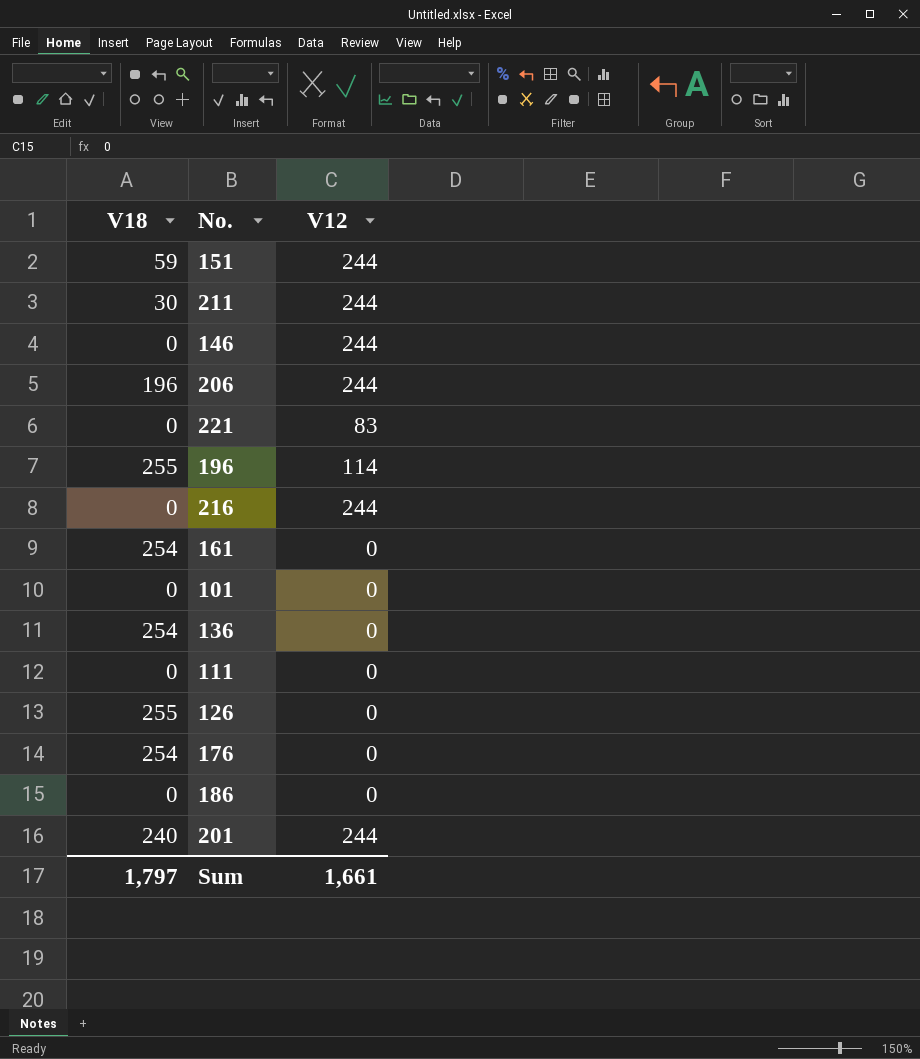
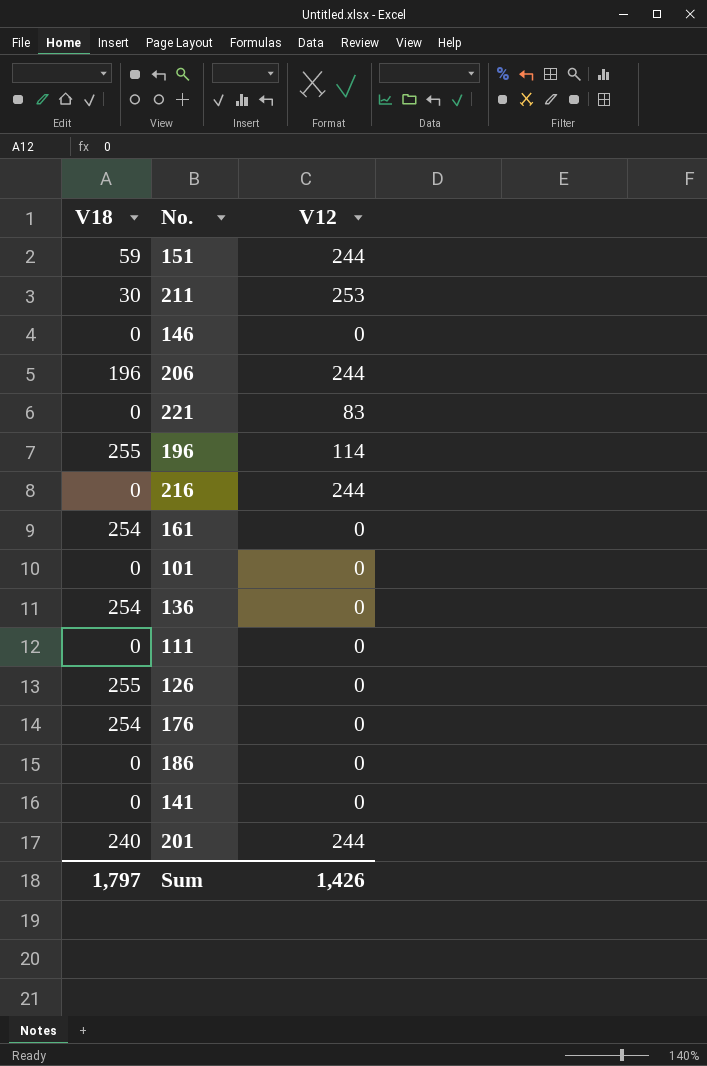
211 | V12: 244 -> 253
146 | V12: 244 -> 0
row 141: none -> 0 | 0
Sum | V12: 1,661 -> 1,426

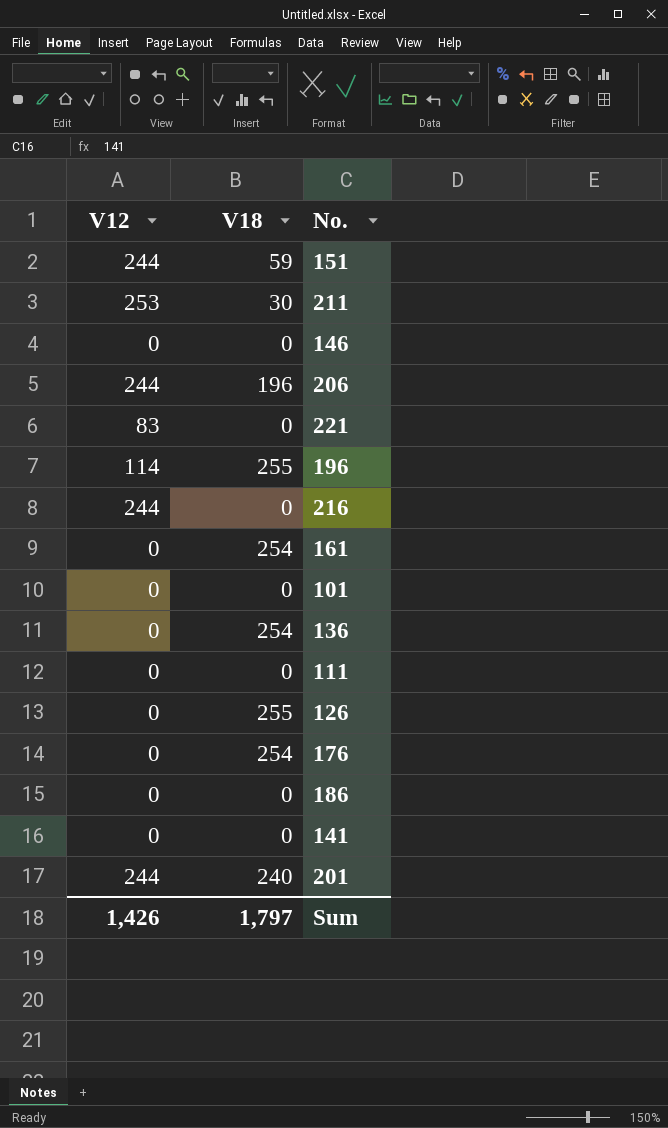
column V12 | position: 3 -> 1

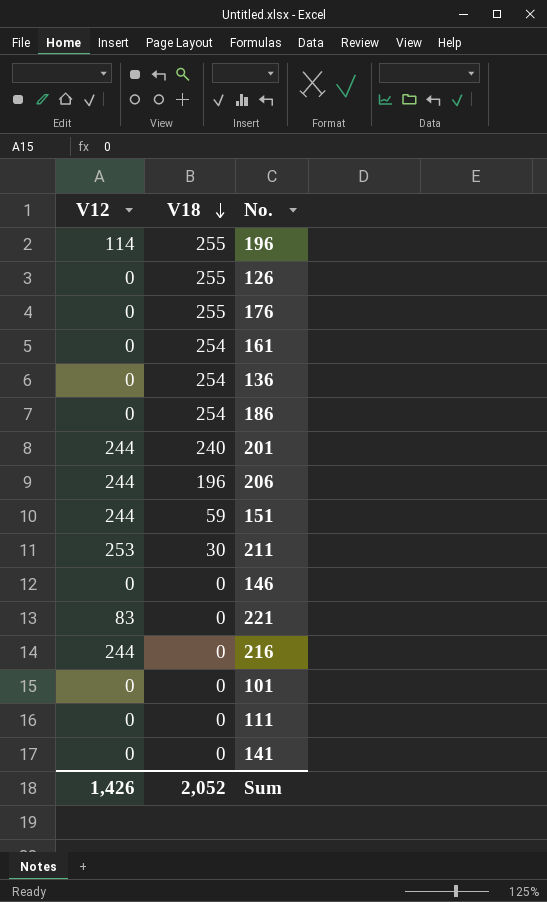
row order: none -> V18 descending
176 | V18: 254 -> 255
186 | V18: 0 -> 254
Sum | V18: 1,797 -> 2,052

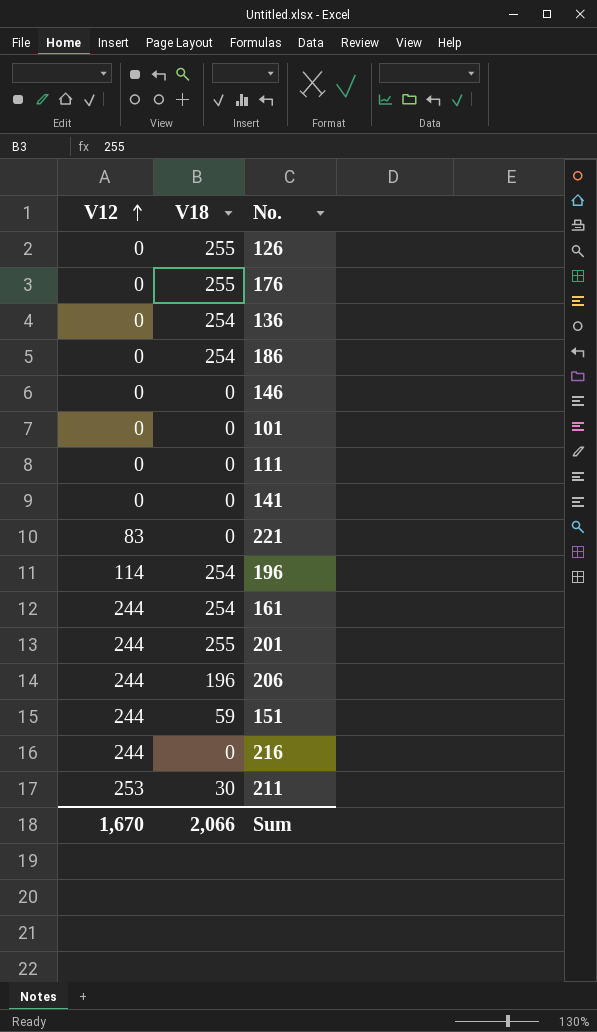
row order: V18 descending -> V12 ascending
196 | V18: 255 -> 254
161 | V12: 0 -> 244
201 | V18: 240 -> 255
Sum | V12: 1,426 -> 1,670
Sum | V18: 2,052 -> 2,066

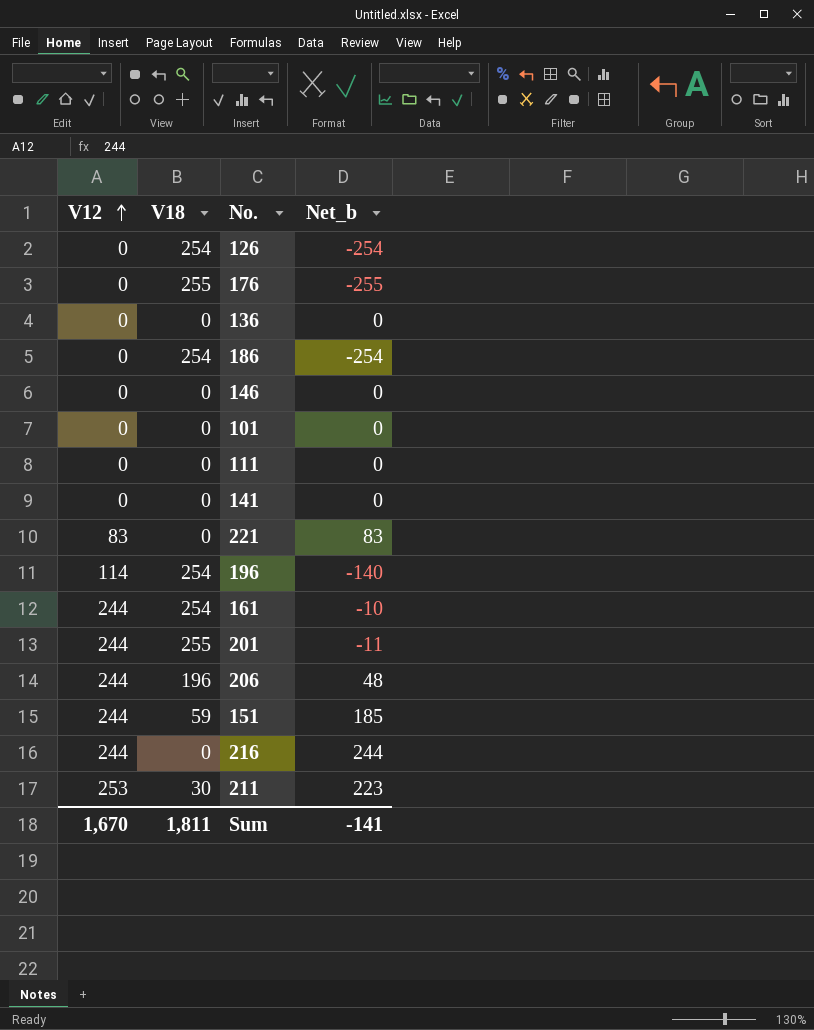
column Net_b | formula: none -> [V12] - [V18]
126 | V18: 255 -> 254
136 | V18: 254 -> 0
Sum | V18: 2,066 -> 1,811

